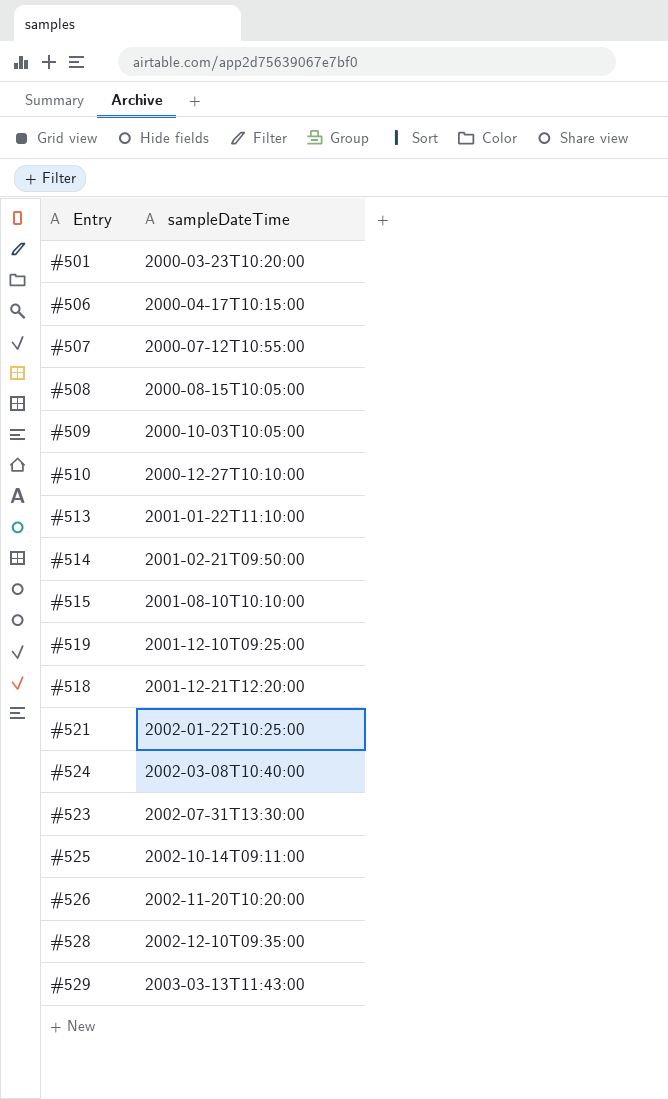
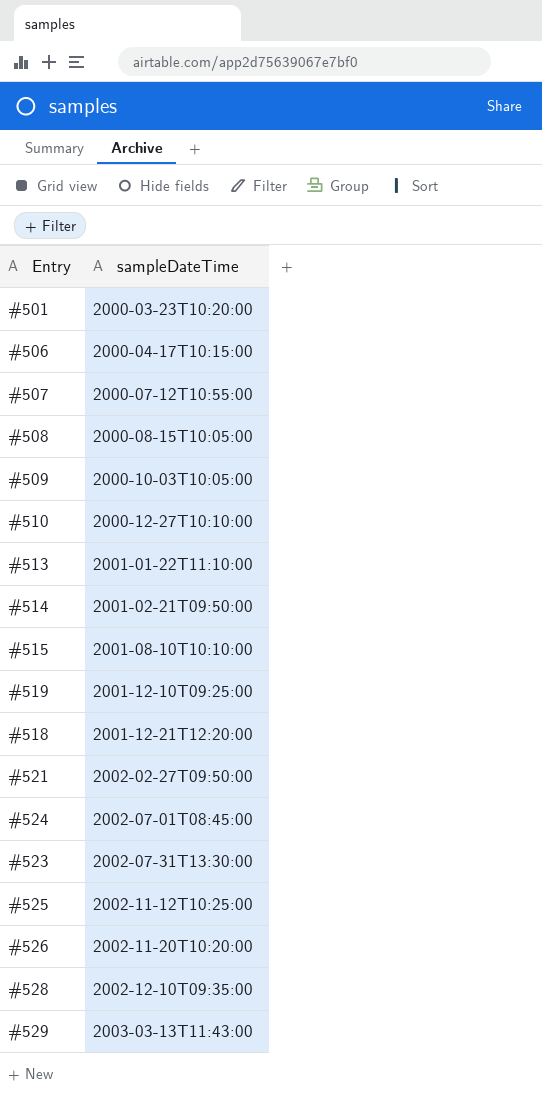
#521 | sampleDateTime: 2002-01-22T10:25:00 -> 2002-02-27T09:50:00
#524 | sampleDateTime: 2002-03-08T10:40:00 -> 2002-07-01T08:45:00
#525 | sampleDateTime: 2002-10-14T09:11:00 -> 2002-11-12T10:25:00

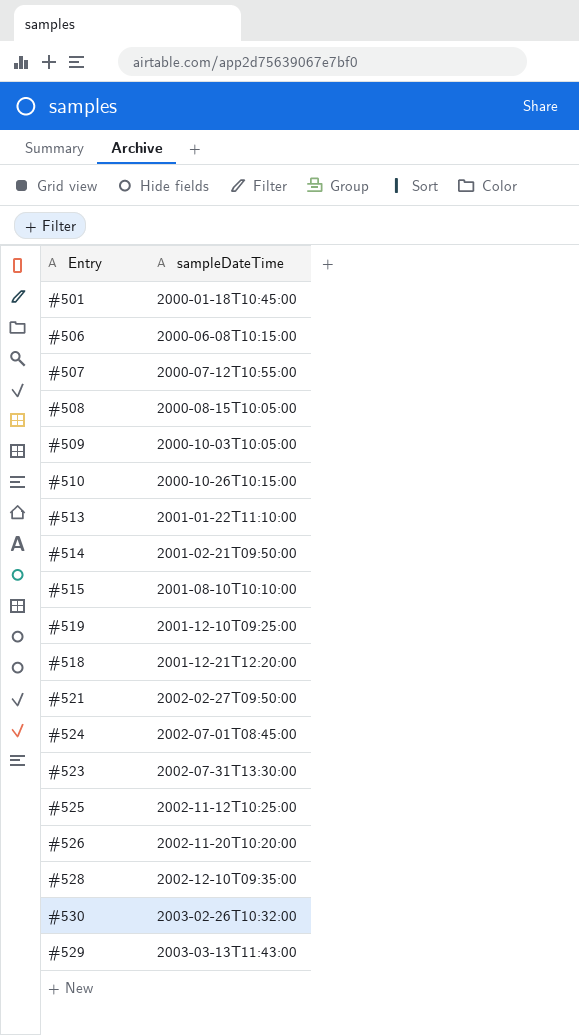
#501 | sampleDateTime: 2000-03-23T10:20:00 -> 2000-01-18T10:45:00
#506 | sampleDateTime: 2000-04-17T10:15:00 -> 2000-06-08T10:15:00
#510 | sampleDateTime: 2000-12-27T10:10:00 -> 2000-10-26T10:15:00
row #530: none -> 2003-02-26T10:32:00

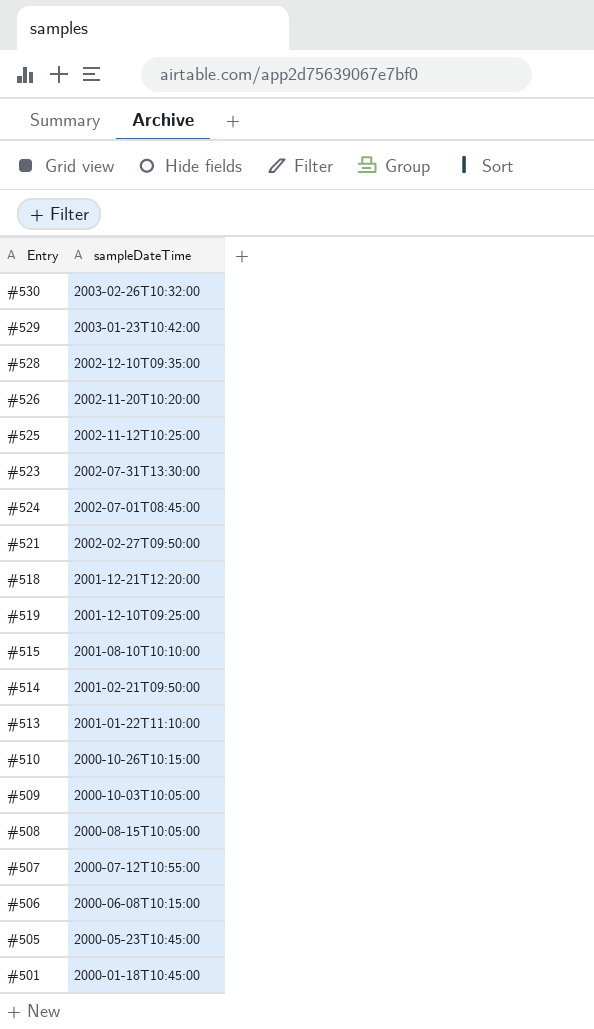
row order: sampleDateTime ascending -> sampleDateTime descending
#529 | sampleDateTime: 2003-03-13T11:43:00 -> 2003-01-23T10:42:00
row #505: none -> 2000-05-23T10:45:00

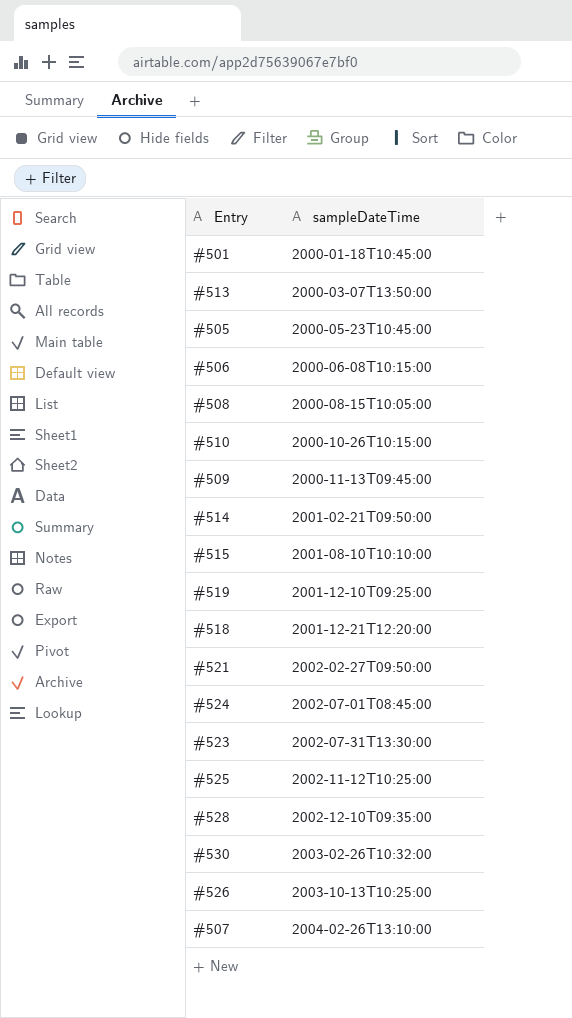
row order: sampleDateTime descending -> sampleDateTime ascending
row #529: 2003-01-23T10:42:00 -> none
#513 | sampleDateTime: 2001-01-22T11:10:00 -> 2000-03-07T13:50:00
#509 | sampleDateTime: 2000-10-03T10:05:00 -> 2000-11-13T09:45:00
#526 | sampleDateTime: 2002-11-20T10:20:00 -> 2003-10-13T10:25:00
#507 | sampleDateTime: 2000-07-12T10:55:00 -> 2004-02-26T13:10:00

